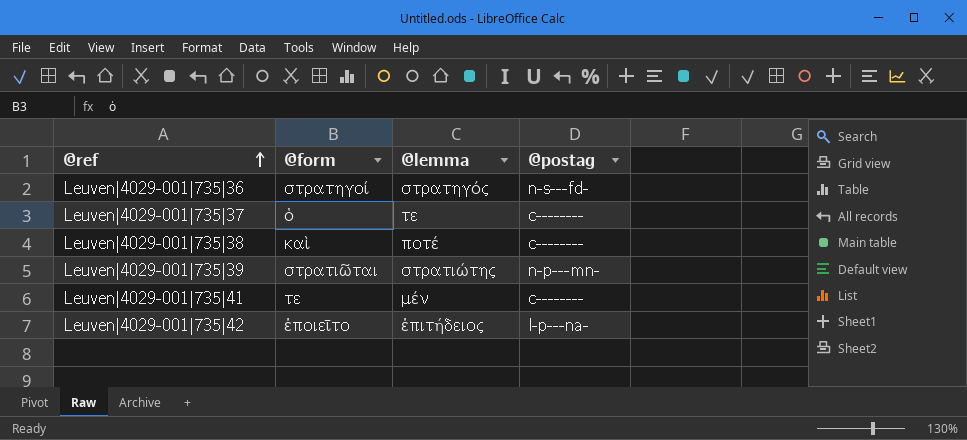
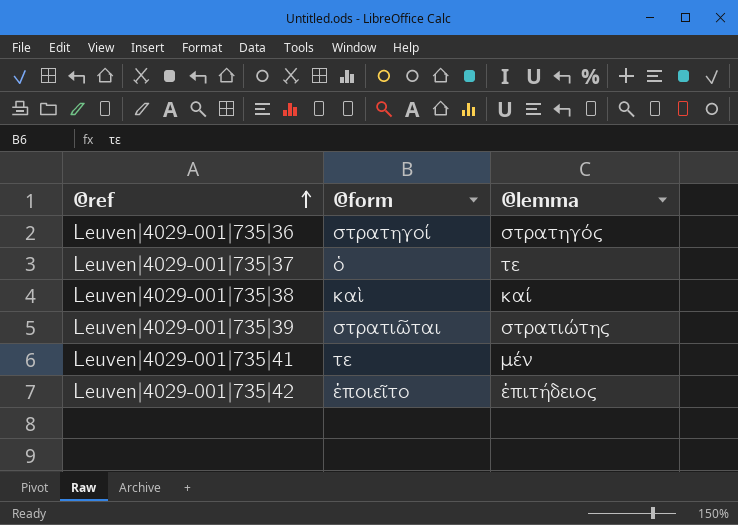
column @postag | position: 4 -> none
Leuven|4029-001|735|38 | @lemma: ποτέ -> καί

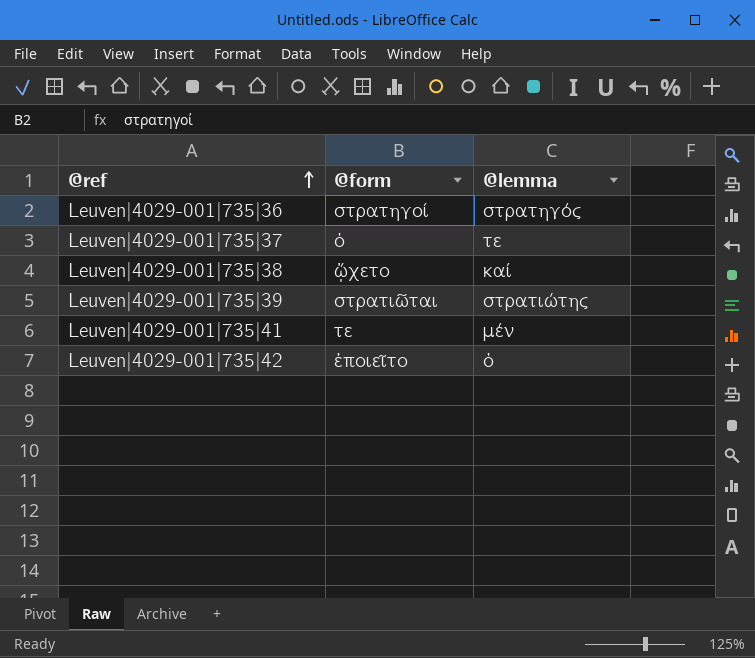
Leuven|4029-001|735|38 | @form: καὶ -> ᾤχετο
Leuven|4029-001|735|42 | @lemma: ἐπιτήδειος -> ὁ

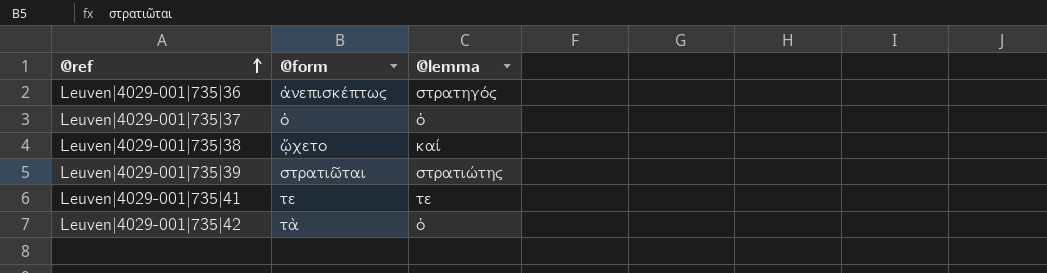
Leuven|4029-001|735|36 | @form: στρατηγοί -> ἀνεπισκέπτως
Leuven|4029-001|735|37 | @lemma: τε -> ὁ
Leuven|4029-001|735|41 | @lemma: μέν -> τε
Leuven|4029-001|735|42 | @form: ἐποιεῖτο -> τὰ

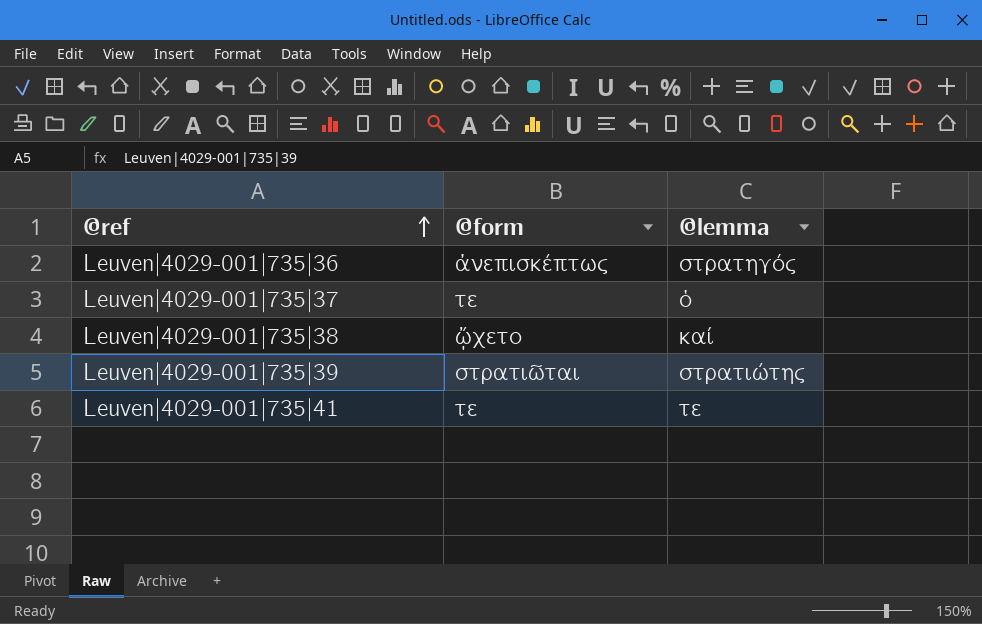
row Leuven|4029-001|735|42: τὰ | ὁ -> none
Leuven|4029-001|735|37 | @form: ὁ -> τε

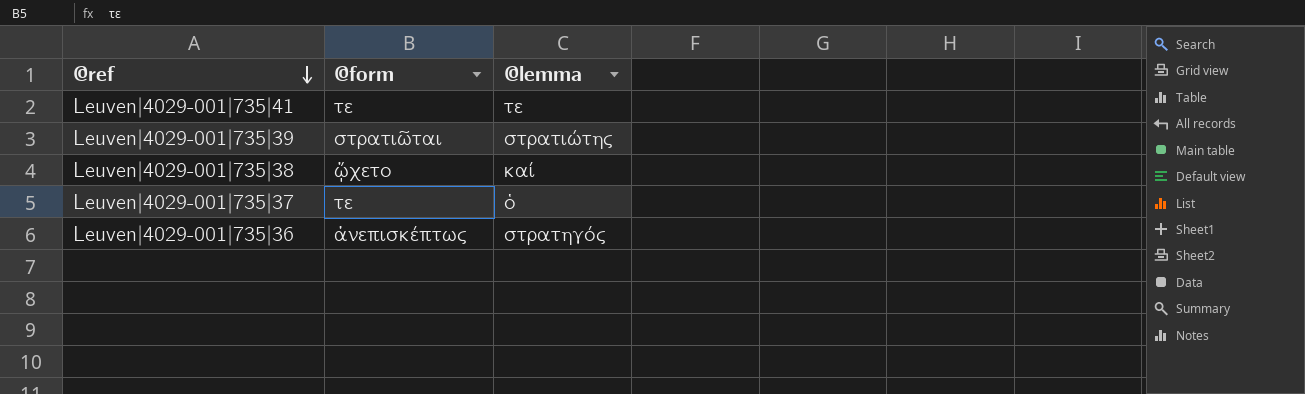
row order: @ref ascending -> @ref descending

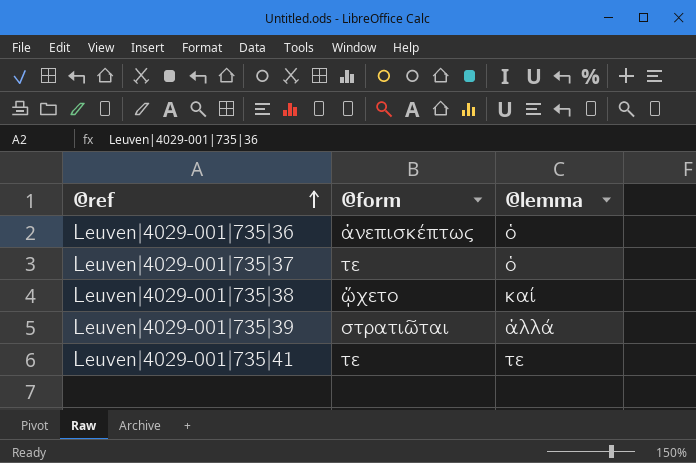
row order: @ref descending -> @ref ascending
Leuven|4029-001|735|36 | @lemma: στρατηγός -> ὁ
Leuven|4029-001|735|39 | @lemma: στρατιώτης -> ἀλλά

